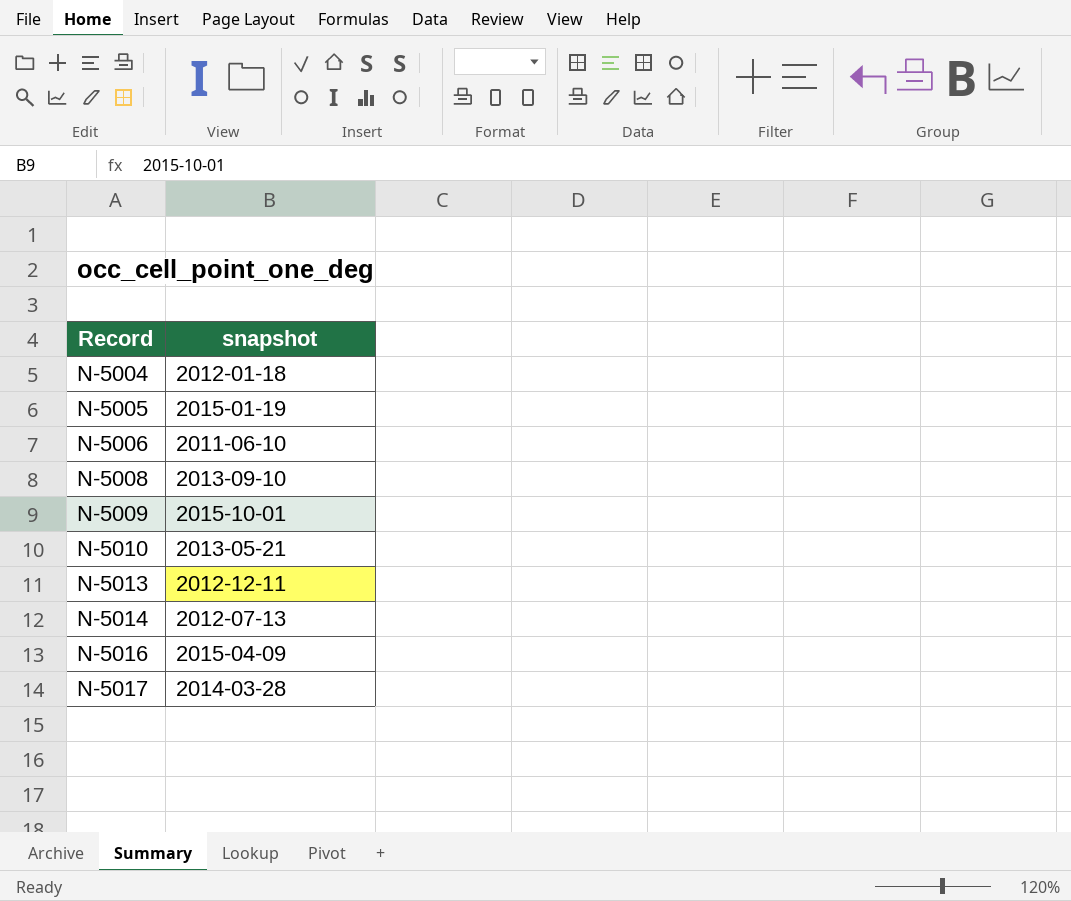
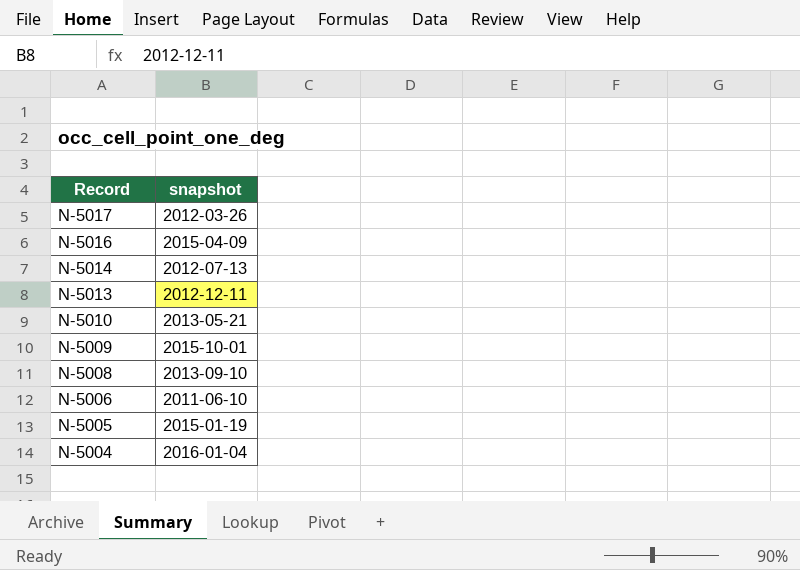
row order: Record ascending -> Record descending
N-5017 | snapshot: 2014-03-28 -> 2012-03-26
N-5004 | snapshot: 2012-01-18 -> 2016-01-04

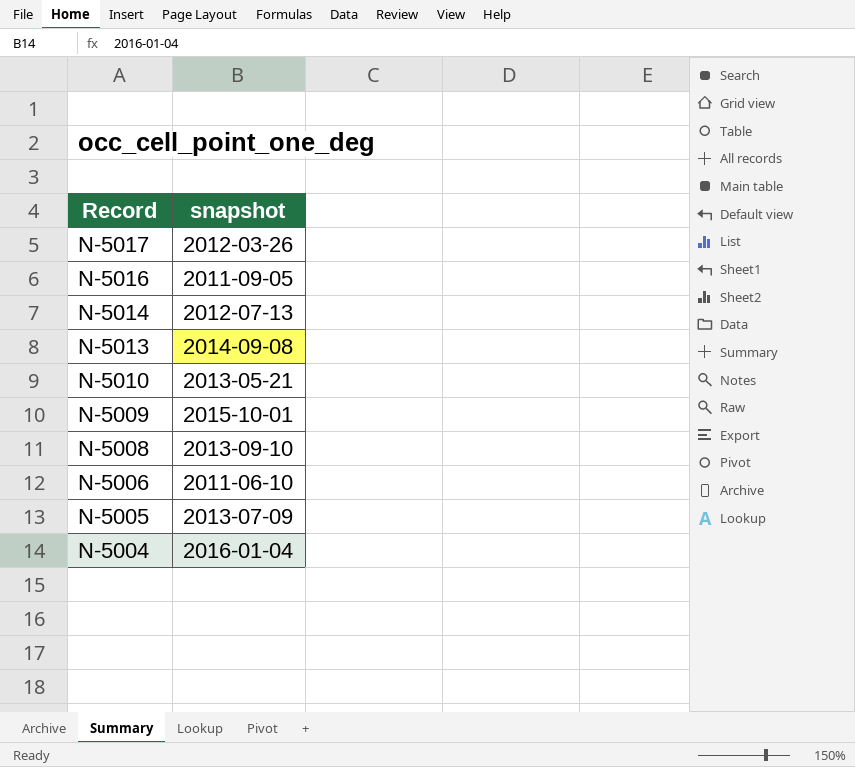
N-5016 | snapshot: 2015-04-09 -> 2011-09-05
N-5013 | snapshot: 2012-12-11 -> 2014-09-08
N-5005 | snapshot: 2015-01-19 -> 2013-07-09

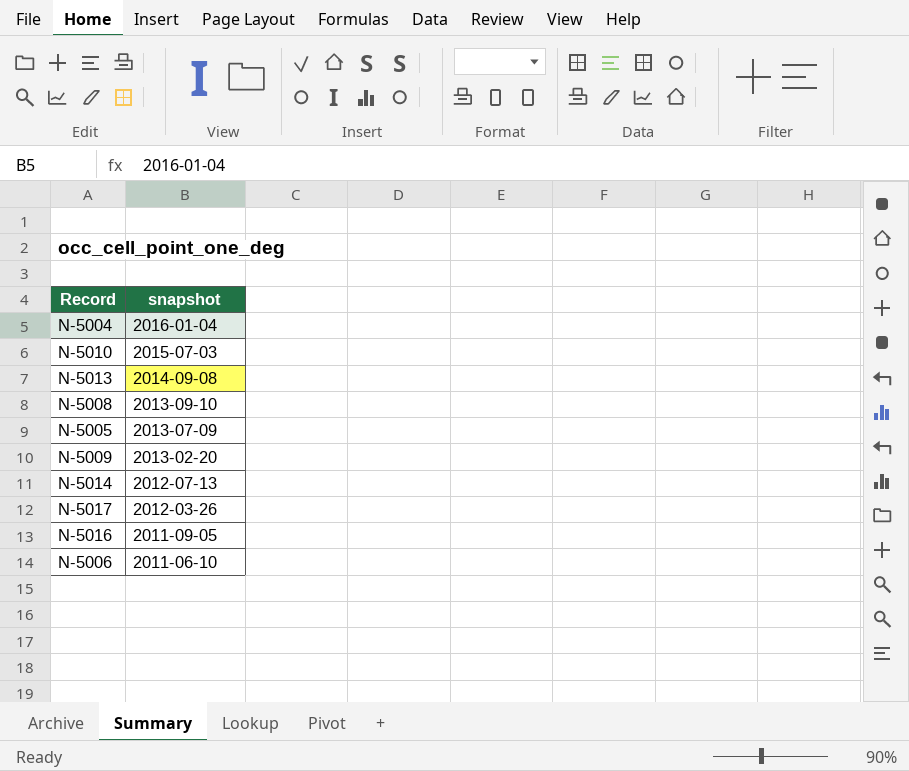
row order: Record descending -> snapshot descending
N-5010 | snapshot: 2013-05-21 -> 2015-07-03
N-5009 | snapshot: 2015-10-01 -> 2013-02-20

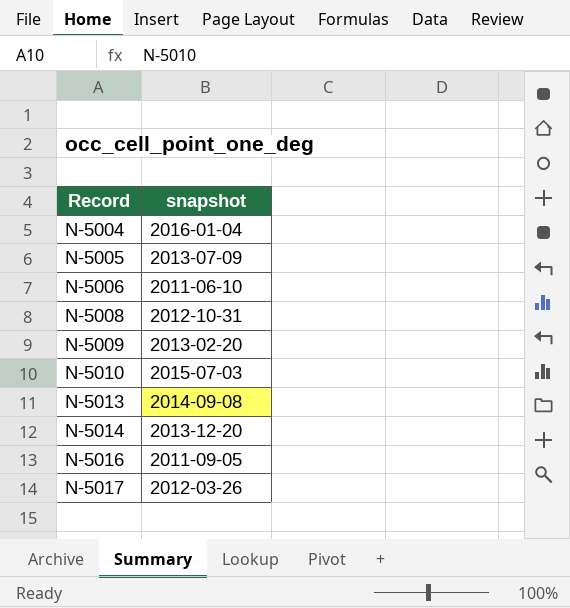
row order: snapshot descending -> Record ascending
N-5008 | snapshot: 2013-09-10 -> 2012-10-31
N-5014 | snapshot: 2012-07-13 -> 2013-12-20

